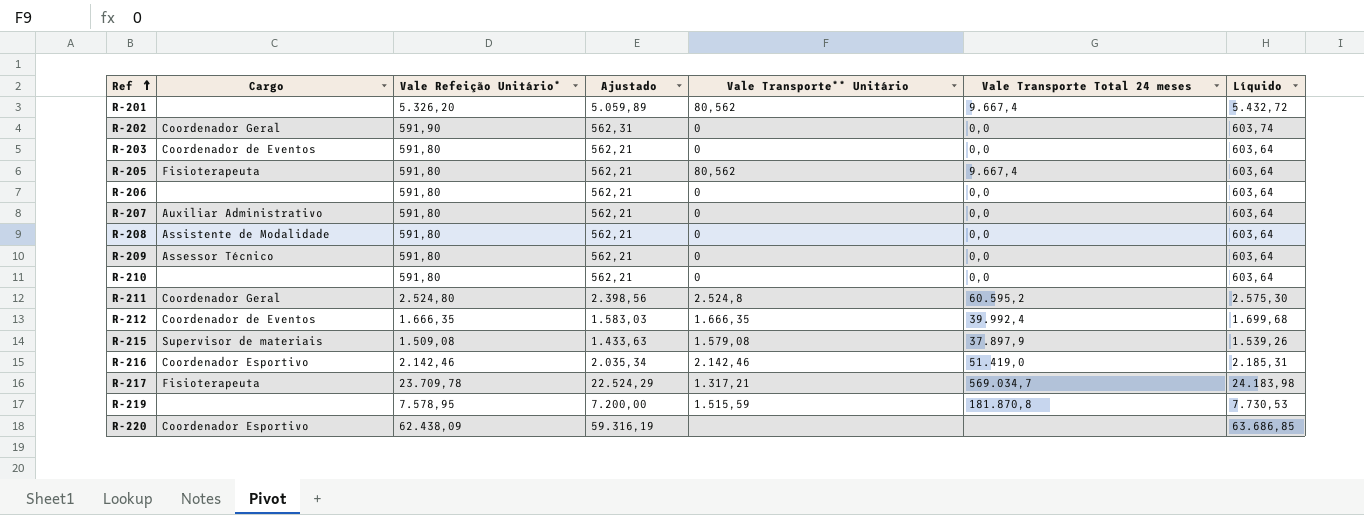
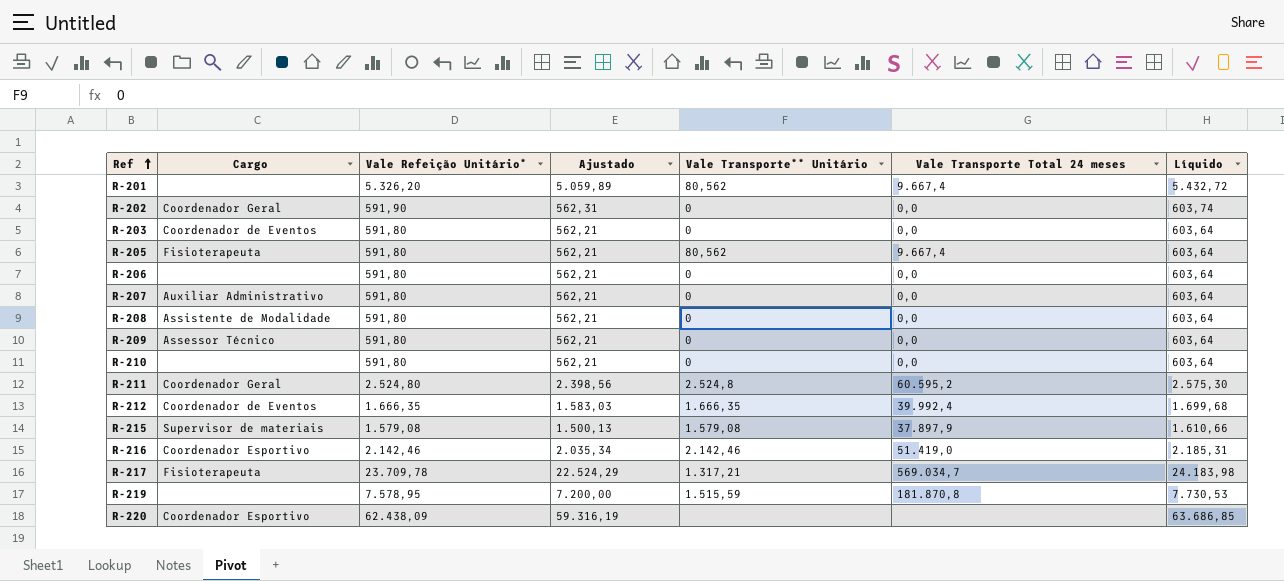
R-215 | Vale Refeição Unitário*: 1.509,08 -> 1.579,08
R-215 | Ajustado: 1.433,63 -> 1.500,13
R-215 | Líquido: 1.539,26 -> 1.610,66

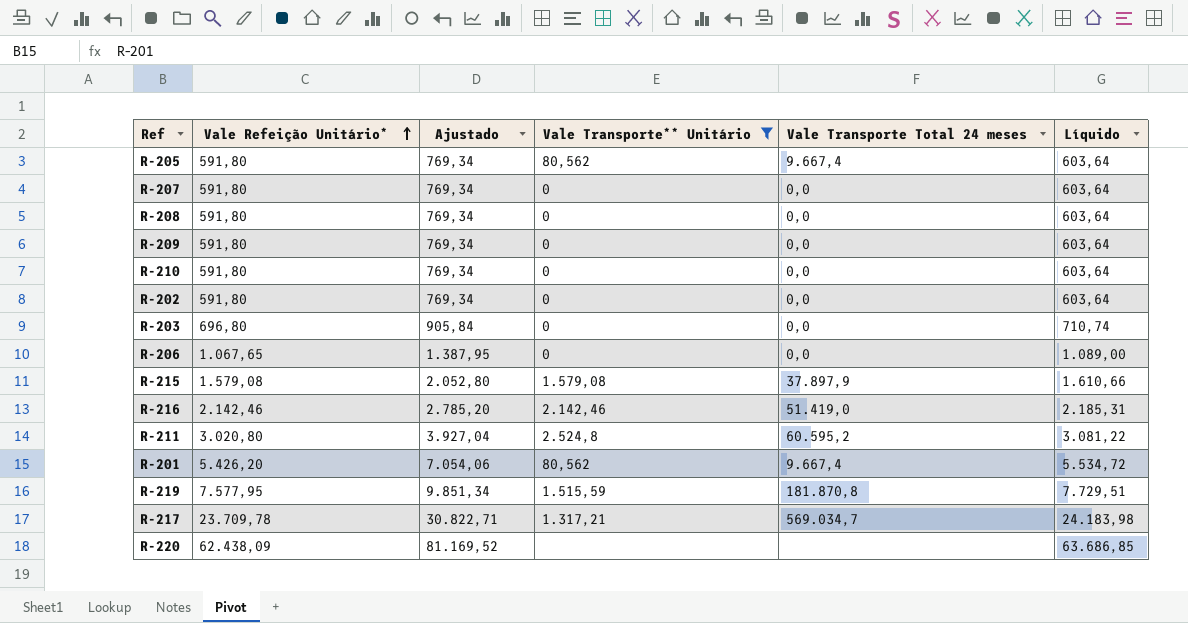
filter: none -> Vale Transporte** Unitário != 1.666,35
row order: Ref ascending -> Vale Refeição Unitário* ascending
column Cargo | position: 2 -> none
column Ajustado | formula: [Vale Refeição Unitário*] * 0,95 -> [Vale Refeição Unitário*] * 1,3
R-202 | Vale Refeição Unitário*: 591,90 -> 591,80
R-202 | Líquido: 603,74 -> 603,64
R-203 | Vale Refeição Unitário*: 591,80 -> 696,80
R-203 | Líquido: 603,64 -> 710,74
R-206 | Vale Refeição Unitário*: 591,80 -> 1.067,65
R-206 | Líquido: 603,64 -> 1.089,00
R-211 | Vale Refeição Unitário*: 2.524,80 -> 3.020,80
R-211 | Líquido: 2.575,30 -> 3.081,22
R-201 | Vale Refeição Unitário*: 5.326,20 -> 5.426,20
R-201 | Líquido: 5.432,72 -> 5.534,72
R-219 | Vale Refeição Unitário*: 7.578,95 -> 7.577,95
R-219 | Líquido: 7.730,53 -> 7.729,51

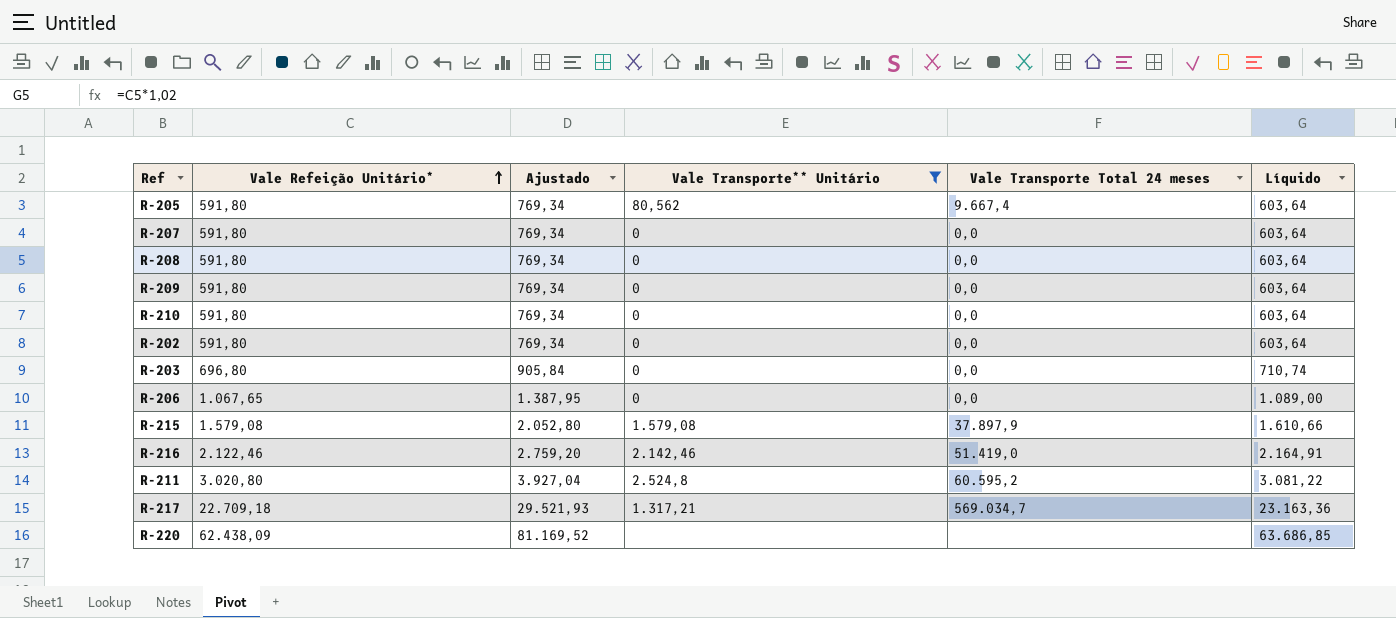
row R-201: 5.426,20 | 7.054,06 | 80,562 | 9.667,4 | 5.534,72 -> none
row R-219: 7.577,95 | 9.851,34 | 1.515,59 | 181.870,8 | 7.729,51 -> none
R-216 | Vale Refeição Unitário*: 2.142,46 -> 2.122,46
R-216 | Ajustado: 2.785,20 -> 2.759,20
R-216 | Líquido: 2.185,31 -> 2.164,91
R-217 | Vale Refeição Unitário*: 23.709,78 -> 22.709,18
R-217 | Ajustado: 30.822,71 -> 29.521,93
R-217 | Líquido: 24.183,98 -> 23.163,36

